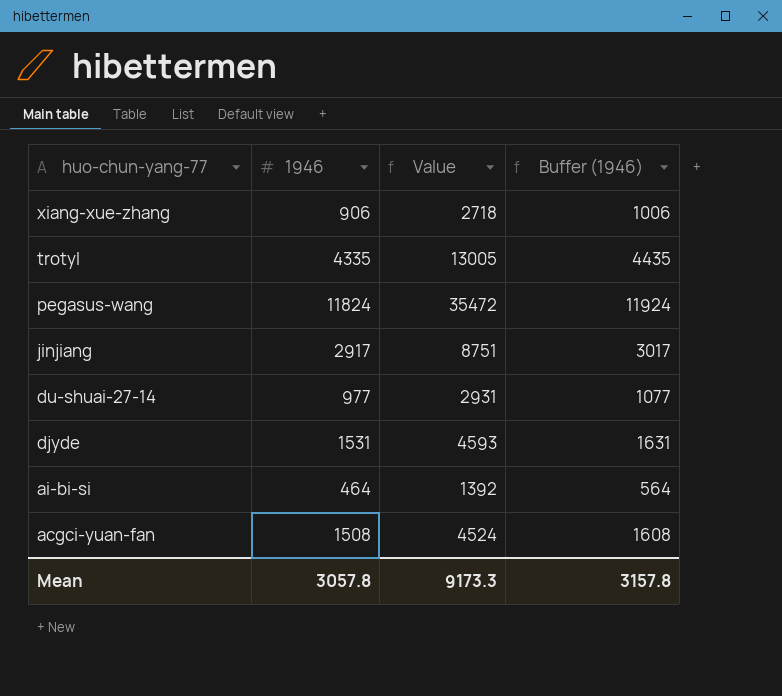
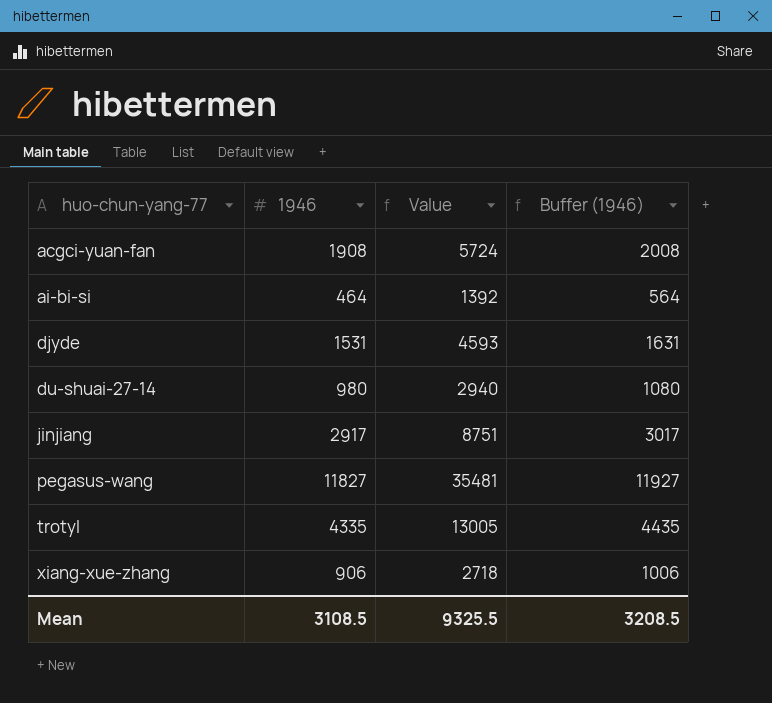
row order: huo-chun-yang-77 descending -> huo-chun-yang-77 ascending
acgci-yuan-fan | 1946: 1508 -> 1908
acgci-yuan-fan | Value: 4524 -> 5724
acgci-yuan-fan | Buffer (1946): 1608 -> 2008
du-shuai-27-14 | 1946: 977 -> 980
du-shuai-27-14 | Value: 2931 -> 2940
du-shuai-27-14 | Buffer (1946): 1077 -> 1080
pegasus-wang | 1946: 11824 -> 11827
pegasus-wang | Value: 35472 -> 35481
pegasus-wang | Buffer (1946): 11924 -> 11927
Mean | 1946: 3057.8 -> 3108.5
Mean | Value: 9173.3 -> 9325.5
Mean | Buffer (1946): 3157.8 -> 3208.5

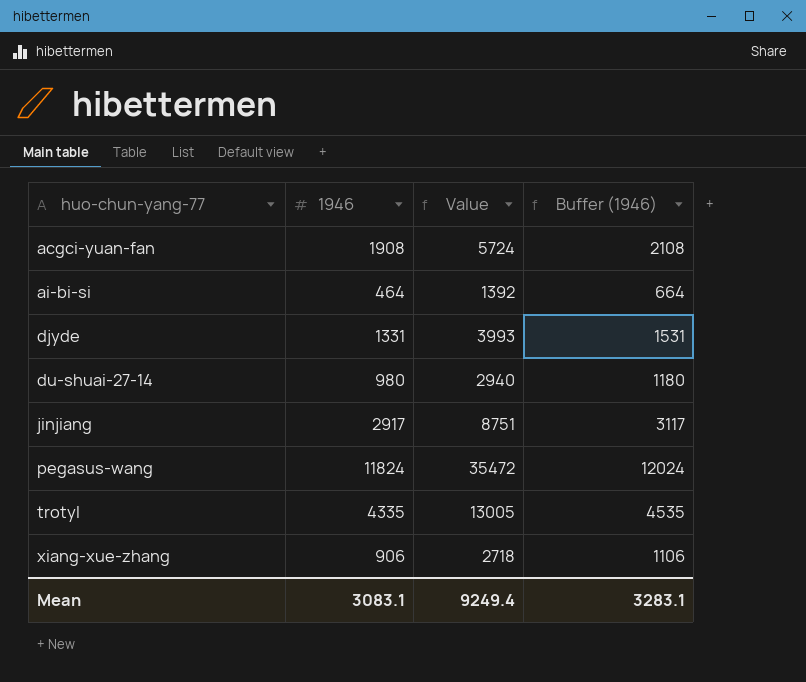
column Buffer (1946) | formula: [1946] + 100 -> [1946] + 200
djyde | 1946: 1531 -> 1331
djyde | Value: 4593 -> 3993
pegasus-wang | 1946: 11827 -> 11824
pegasus-wang | Value: 35481 -> 35472
Mean | 1946: 3108.5 -> 3083.1
Mean | Value: 9325.5 -> 9249.4
Mean | Buffer (1946): 3208.5 -> 3283.1

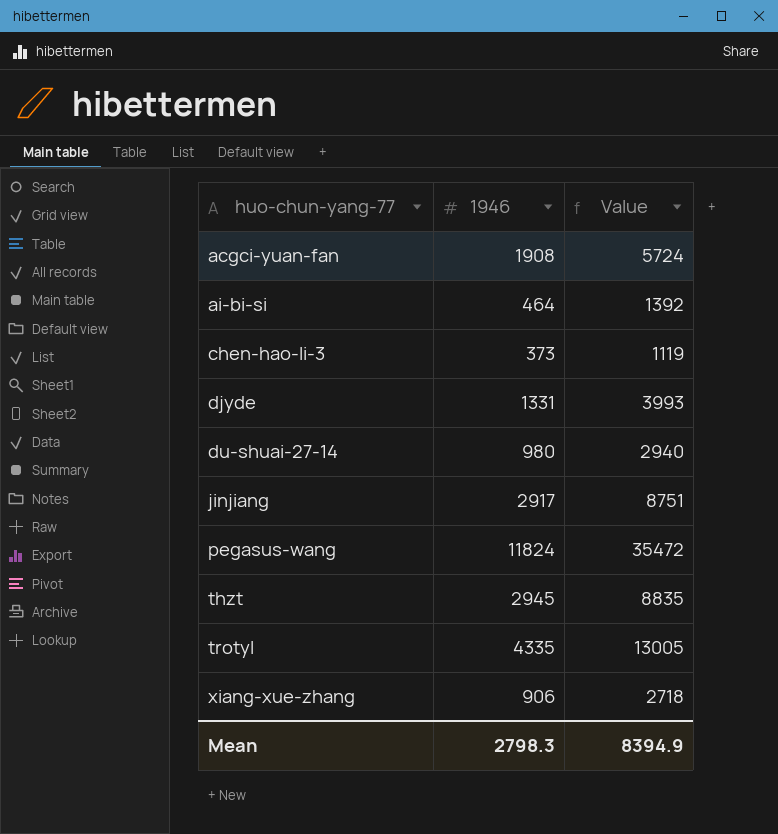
column Buffer (1946) | formula: [1946] + 200 -> none
row chen-hao-li-3: none -> 373 | 1119
row thzt: none -> 2945 | 8835
Mean | 1946: 3083.1 -> 2798.3
Mean | Value: 9249.4 -> 8394.9

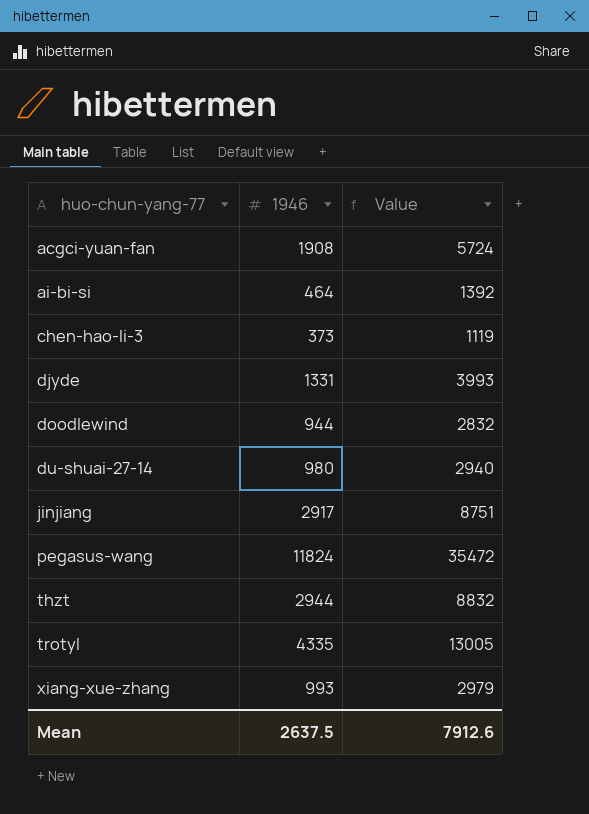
row doodlewind: none -> 944 | 2832
thzt | 1946: 2945 -> 2944
thzt | Value: 8835 -> 8832
xiang-xue-zhang | 1946: 906 -> 993
xiang-xue-zhang | Value: 2718 -> 2979
Mean | 1946: 2798.3 -> 2637.5
Mean | Value: 8394.9 -> 7912.6

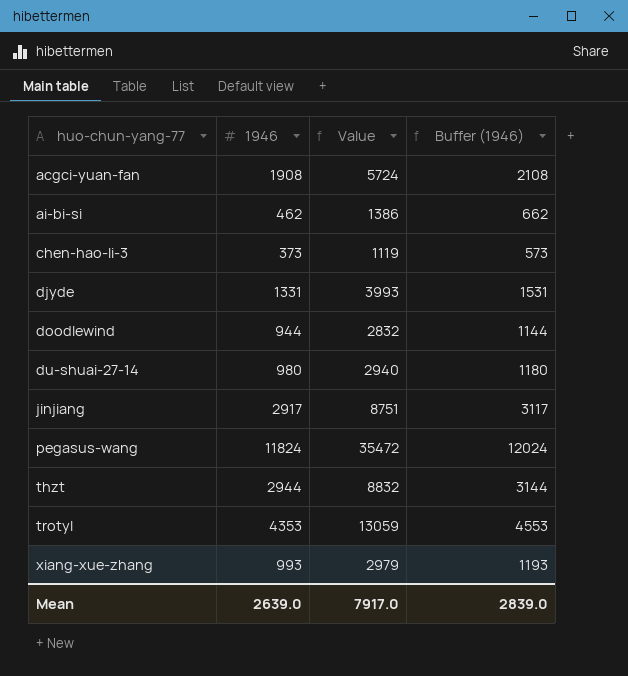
column Buffer (1946) | formula: none -> [1946] + 200
ai-bi-si | 1946: 464 -> 462
ai-bi-si | Value: 1392 -> 1386
trotyl | 1946: 4335 -> 4353
trotyl | Value: 13005 -> 13059
Mean | 1946: 2637.5 -> 2639.0
Mean | Value: 7912.6 -> 7917.0

